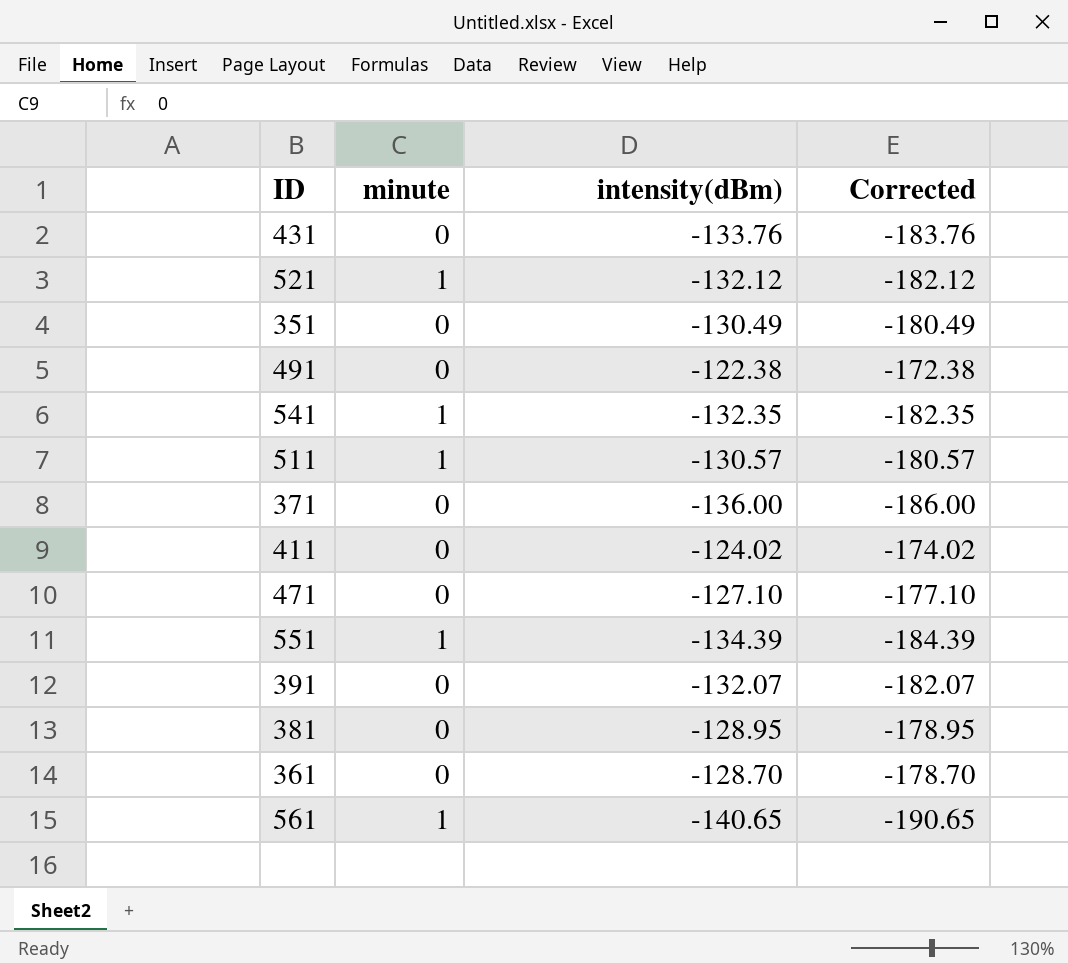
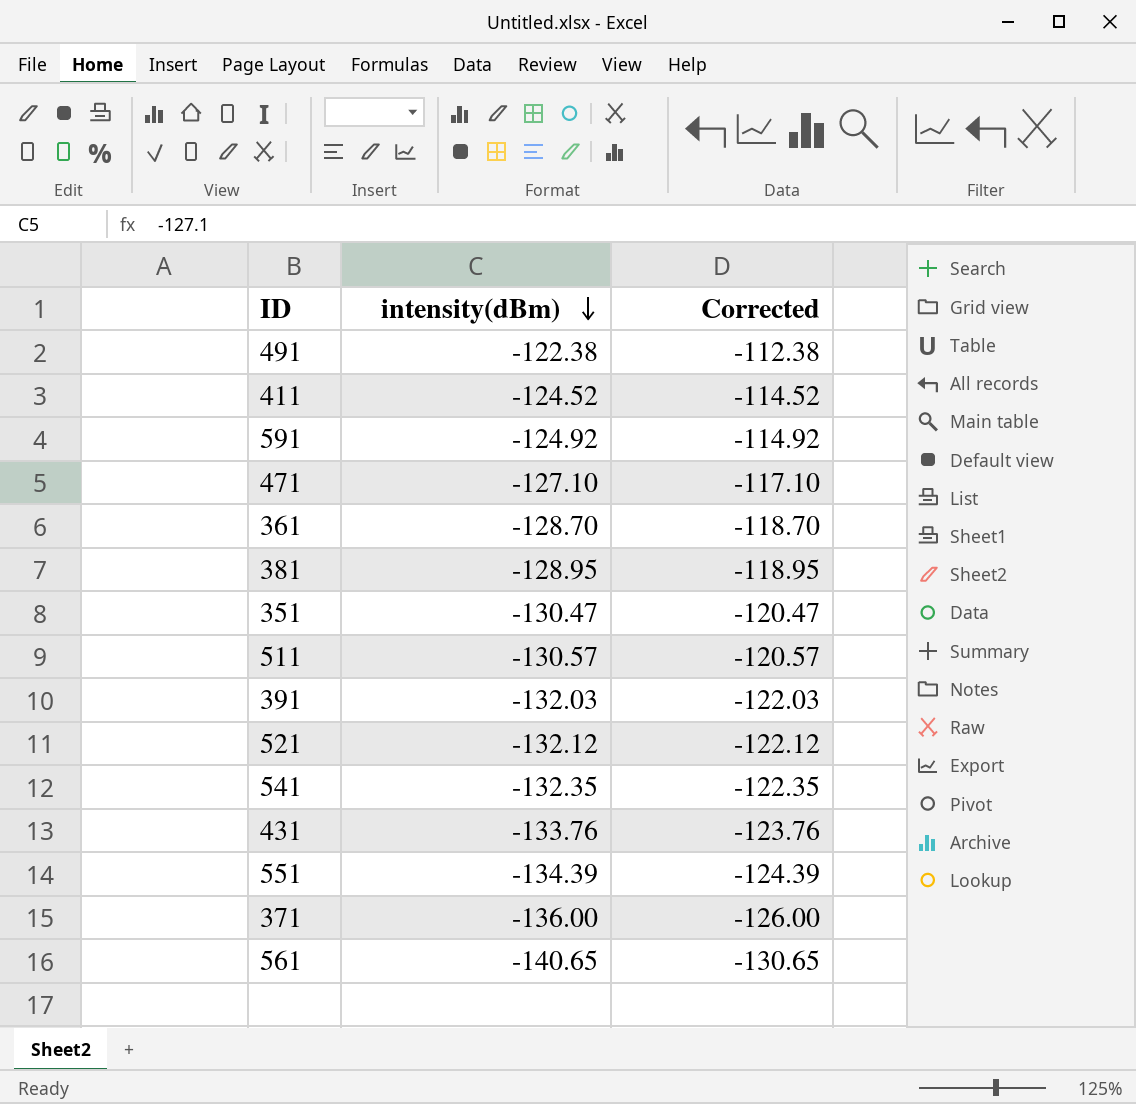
row order: none -> intensity(dBm) descending
column minute | position: 2 -> none
column Corrected | formula: [intensity(dBm)] - 50 -> [intensity(dBm)] + 10
411 | intensity(dBm): -124.02 -> -124.52
row 591: none -> -124.92 | -114.92
351 | intensity(dBm): -130.49 -> -130.47
391 | intensity(dBm): -132.07 -> -132.03

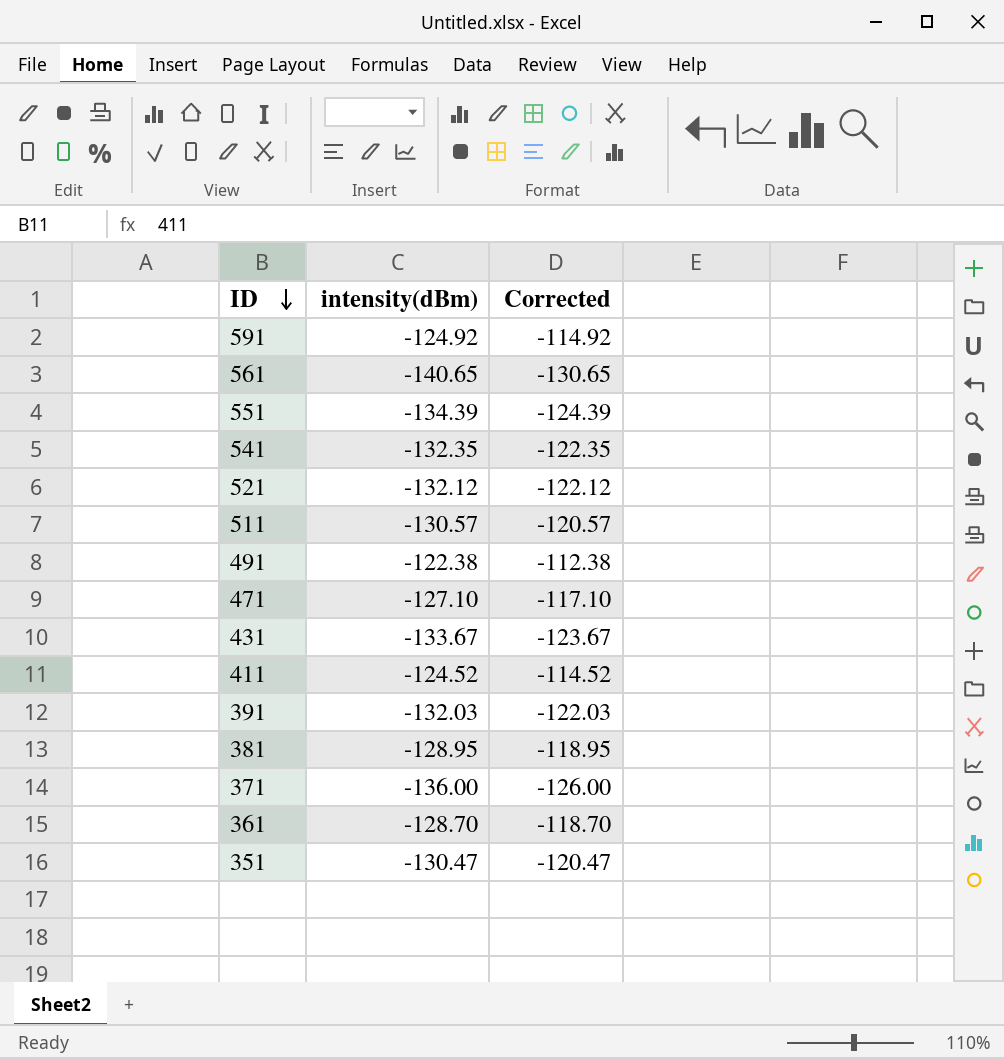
row order: intensity(dBm) descending -> ID descending
431 | intensity(dBm): -133.76 -> -133.67
431 | Corrected: -123.76 -> -123.67

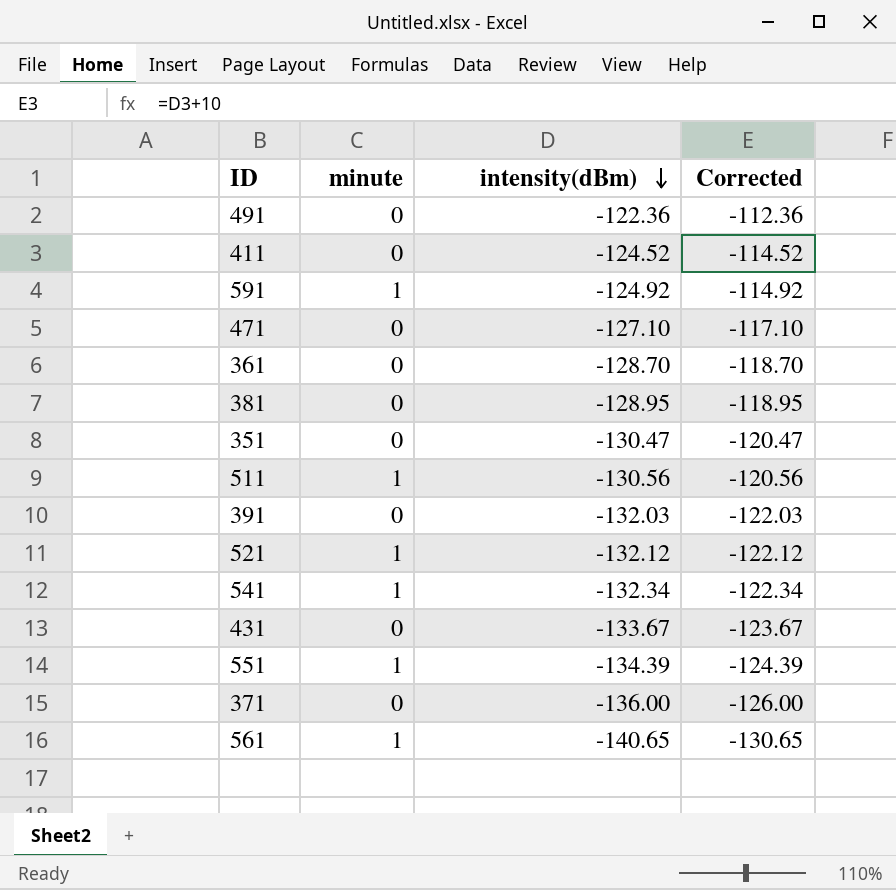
row order: ID descending -> intensity(dBm) descending
column minute | position: none -> 2
491 | intensity(dBm): -122.38 -> -122.36
491 | Corrected: -112.38 -> -112.36
511 | intensity(dBm): -130.57 -> -130.56
511 | Corrected: -120.57 -> -120.56
541 | intensity(dBm): -132.35 -> -132.34
541 | Corrected: -122.35 -> -122.34

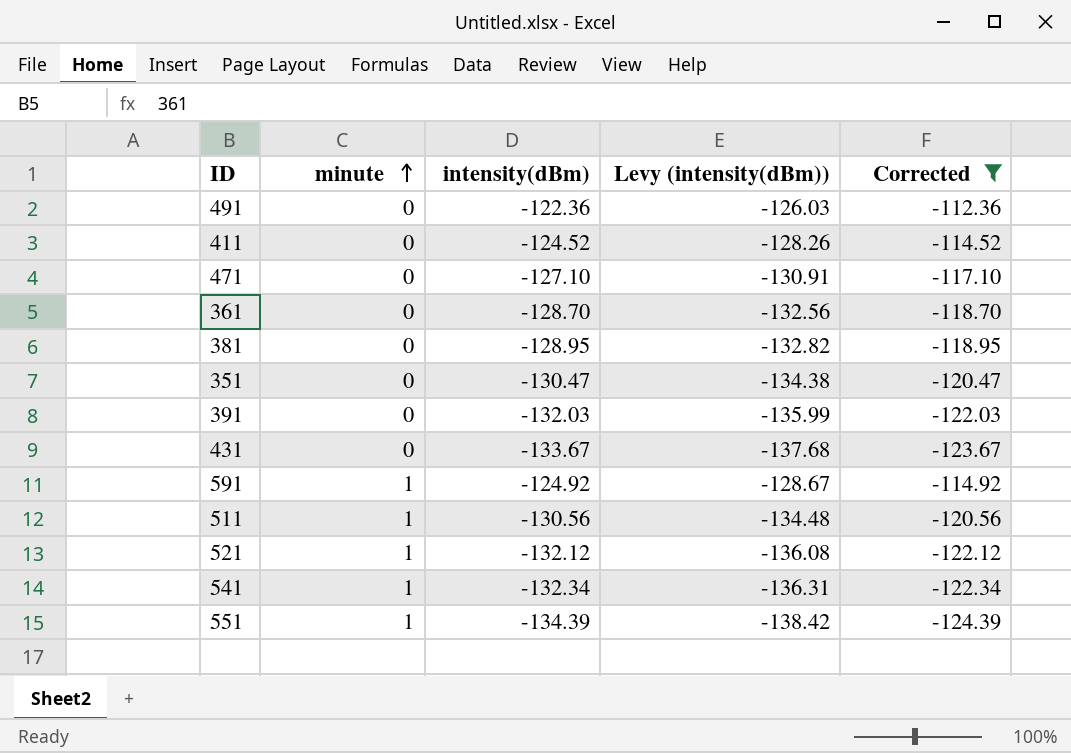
filter: none -> Corrected >= -124.39
row order: intensity(dBm) descending -> minute ascending
column Levy (intensity(dBm)) | formula: none -> [intensity(dBm)] * 1.03

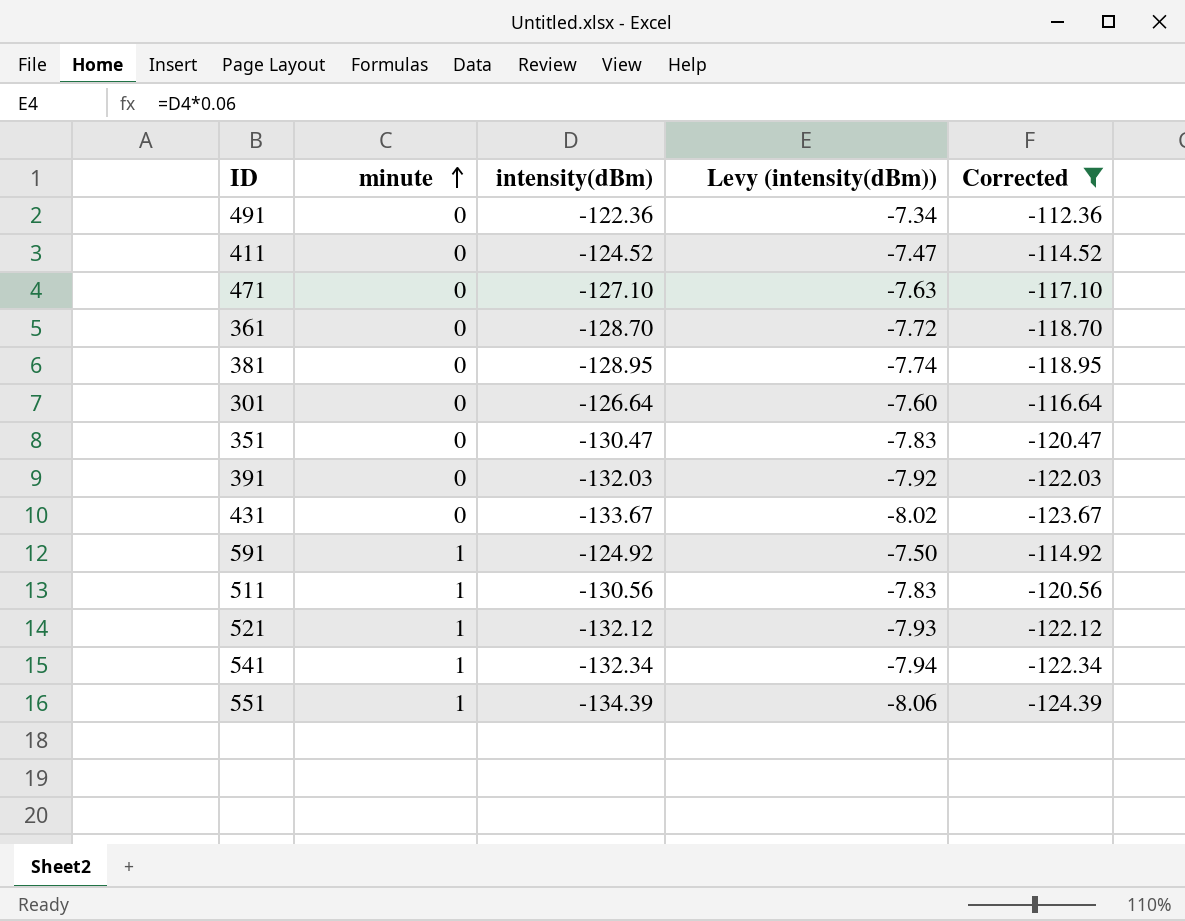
column Levy (intensity(dBm)) | formula: [intensity(dBm)] * 1.03 -> [intensity(dBm)] * 0.06
row 301: none -> 0 | -126.64 | -7.60 | -116.64

